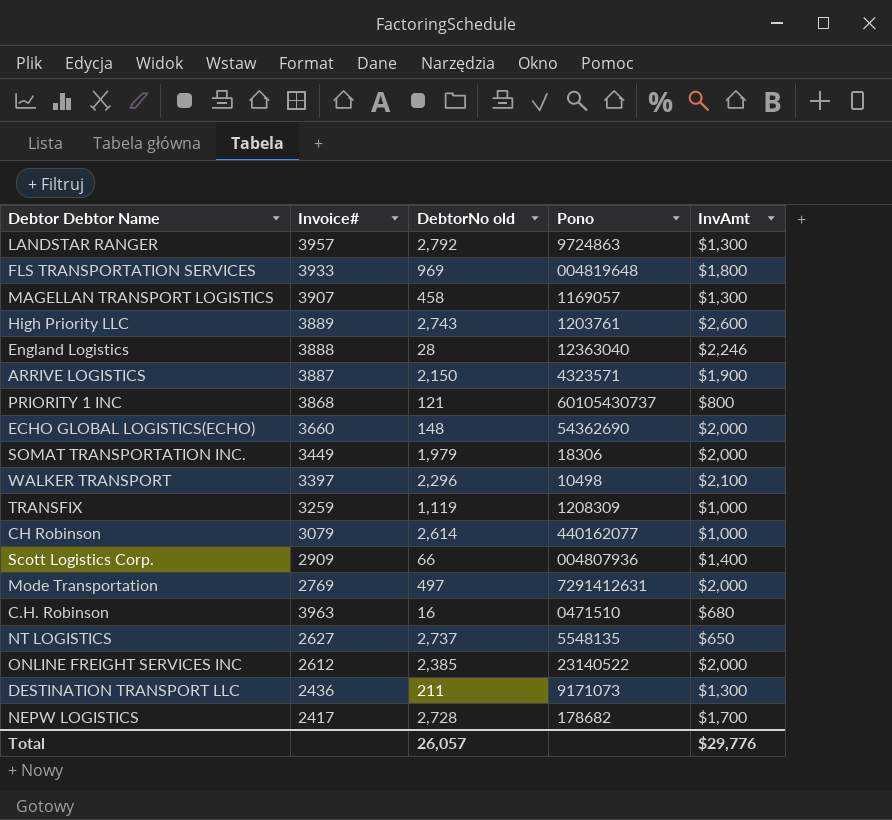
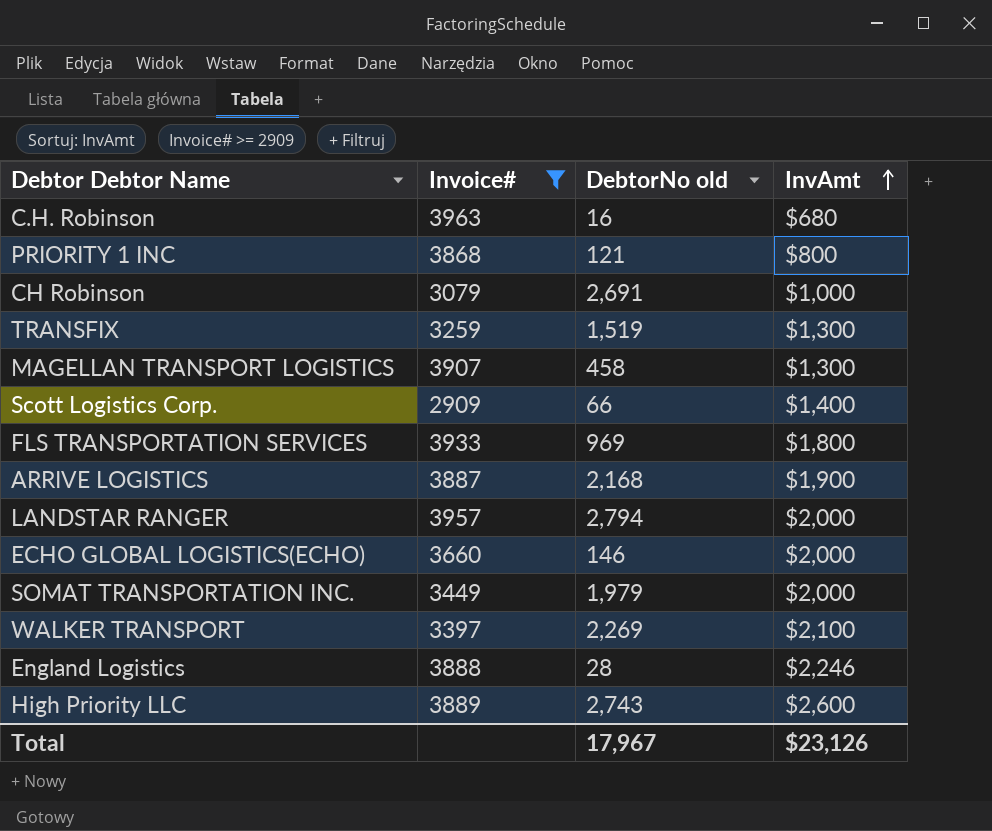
filter: none -> Invoice# >= 2909
row order: none -> InvAmt ascending
column Pono | position: 4 -> none
CH Robinson | DebtorNo old: 2,614 -> 2,691
TRANSFIX | DebtorNo old: 1,119 -> 1,519
TRANSFIX | InvAmt: $1,000 -> $1,300
ARRIVE LOGISTICS | DebtorNo old: 2,150 -> 2,168
LANDSTAR RANGER | DebtorNo old: 2,792 -> 2,794
LANDSTAR RANGER | InvAmt: $1,300 -> $2,000
ECHO GLOBAL LOGISTICS(ECHO) | DebtorNo old: 148 -> 146
WALKER TRANSPORT | DebtorNo old: 2,296 -> 2,269
Total | DebtorNo old: 26,057 -> 17,967
Total | InvAmt: $29,776 -> $23,126

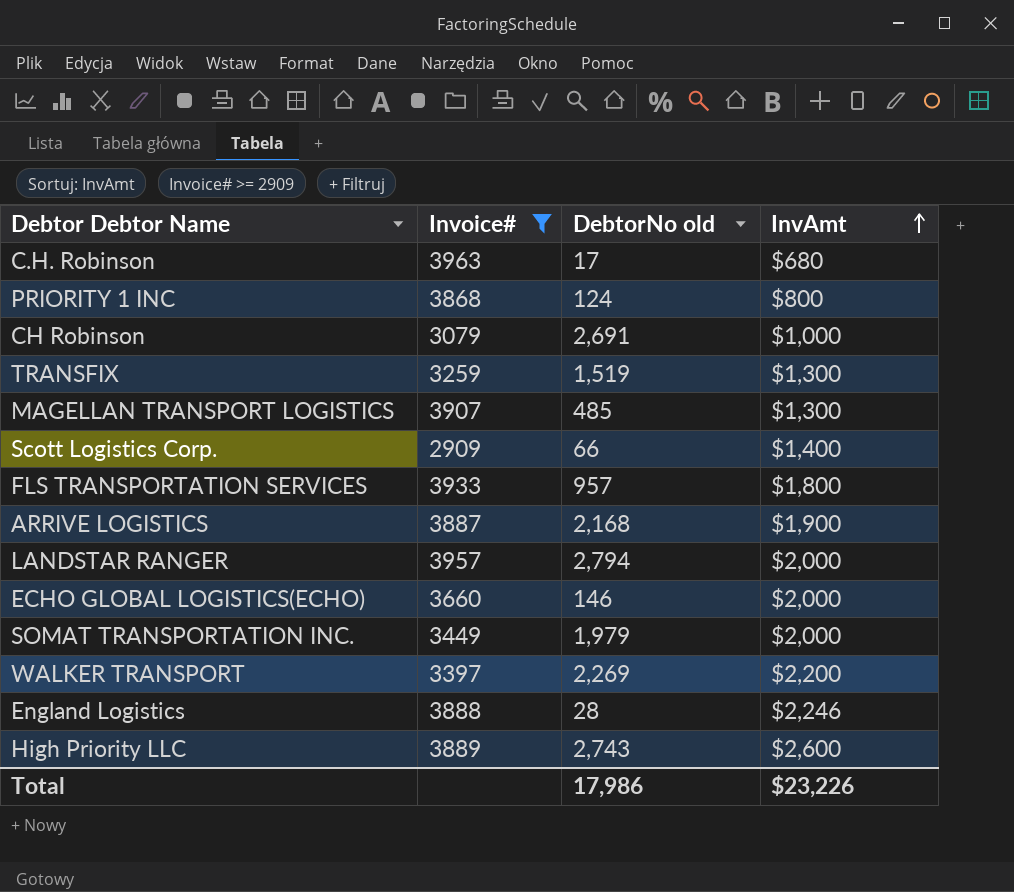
C.H. Robinson | DebtorNo old: 16 -> 17
PRIORITY 1 INC | DebtorNo old: 121 -> 124
MAGELLAN TRANSPORT LOGISTICS | DebtorNo old: 458 -> 485
FLS TRANSPORTATION SERVICES | DebtorNo old: 969 -> 957
WALKER TRANSPORT | InvAmt: $2,100 -> $2,200
Total | DebtorNo old: 17,967 -> 17,986
Total | InvAmt: $23,126 -> $23,226

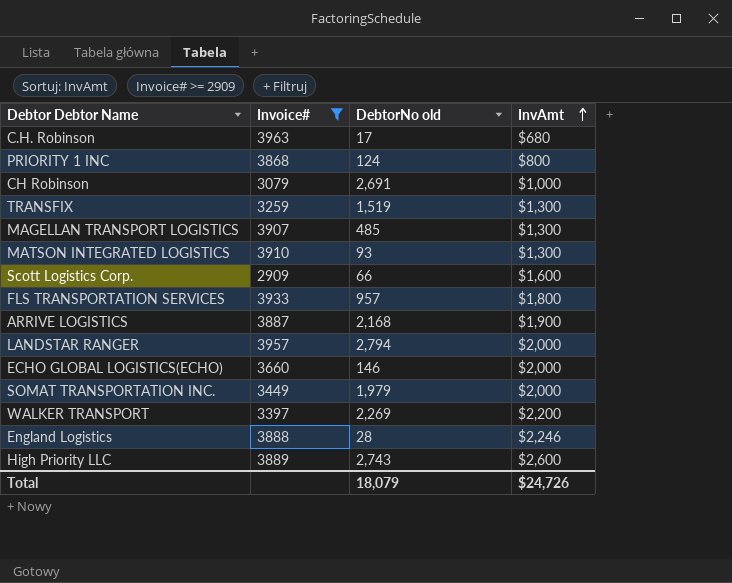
row MATSON INTEGRATED LOGISTICS: none -> 3910 | 93 | $1,300
Scott Logistics Corp. | InvAmt: $1,400 -> $1,600
Total | DebtorNo old: 17,986 -> 18,079
Total | InvAmt: $23,226 -> $24,726

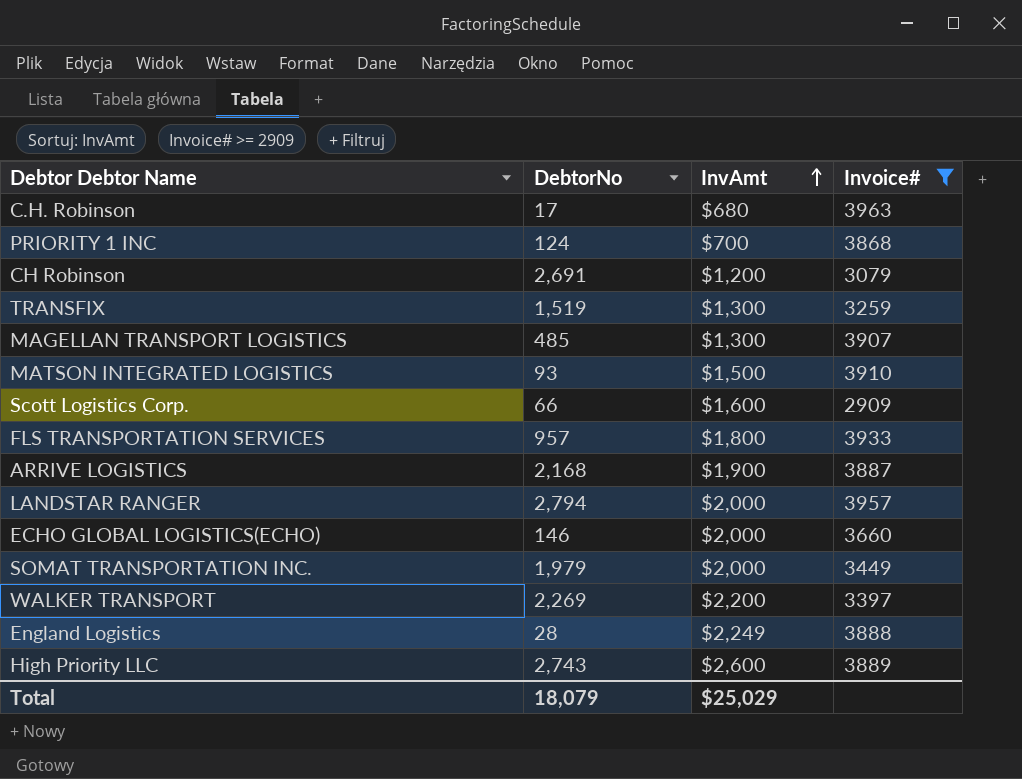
column name: DebtorNo old -> DebtorNo
column Invoice# | position: 2 -> 4
PRIORITY 1 INC | InvAmt: $800 -> $700
CH Robinson | InvAmt: $1,000 -> $1,200
MATSON INTEGRATED LOGISTICS | InvAmt: $1,300 -> $1,500
England Logistics | InvAmt: $2,246 -> $2,249
Total | InvAmt: $24,726 -> $25,029

